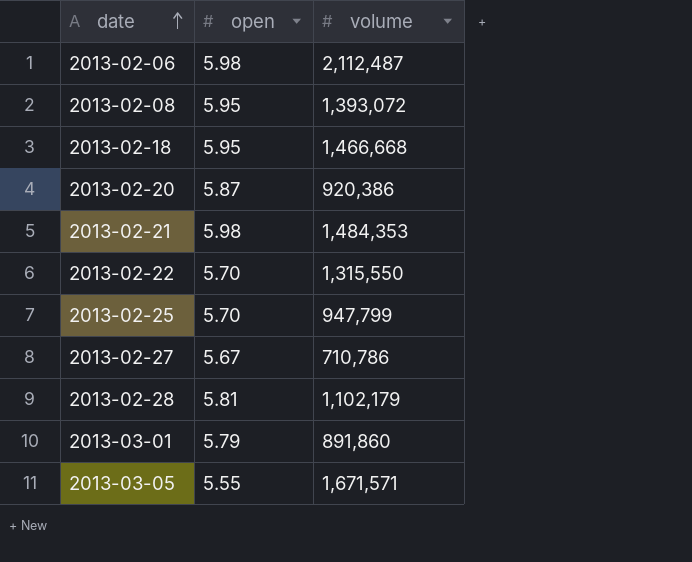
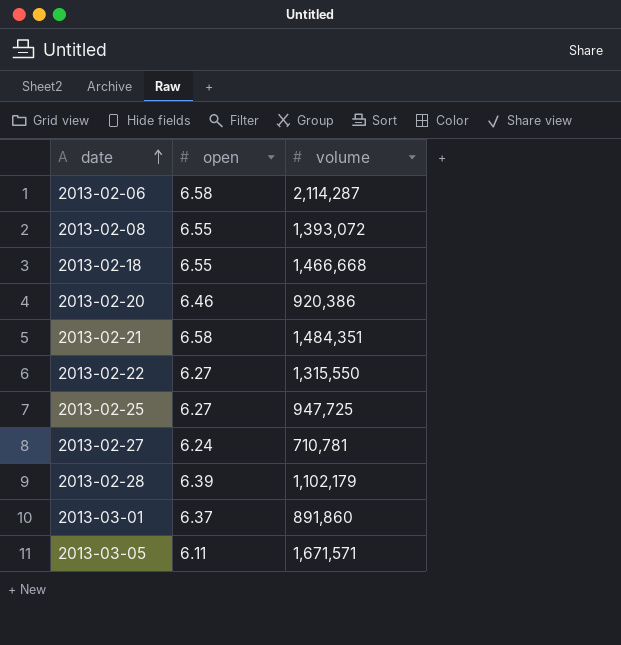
2013-02-06 | open: 5.98 -> 6.58
2013-02-06 | volume: 2,112,487 -> 2,114,287
2013-02-08 | open: 5.95 -> 6.55
2013-02-18 | open: 5.95 -> 6.55
2013-02-20 | open: 5.87 -> 6.46
2013-02-21 | open: 5.98 -> 6.58
2013-02-21 | volume: 1,484,353 -> 1,484,351
2013-02-22 | open: 5.70 -> 6.27
2013-02-25 | open: 5.70 -> 6.27
2013-02-25 | volume: 947,799 -> 947,725
2013-02-27 | open: 5.67 -> 6.24
2013-02-27 | volume: 710,786 -> 710,781
2013-02-28 | open: 5.81 -> 6.39
2013-03-01 | open: 5.79 -> 6.37
2013-03-05 | open: 5.55 -> 6.11

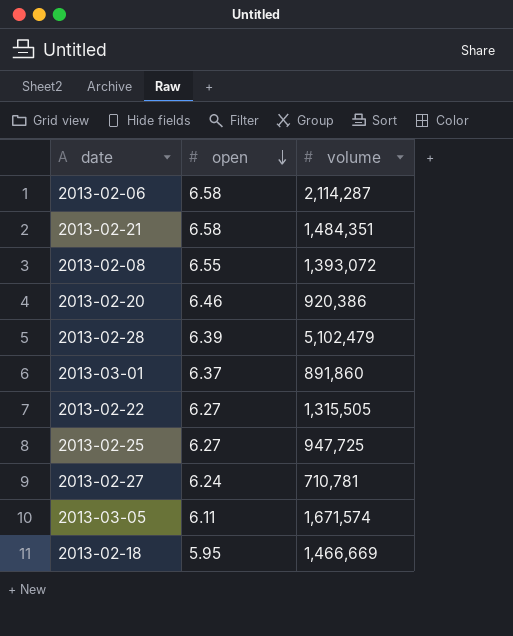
row order: date ascending -> open descending
2013-02-28 | volume: 1,102,179 -> 5,102,479
2013-02-22 | volume: 1,315,550 -> 1,315,505
2013-03-05 | volume: 1,671,571 -> 1,671,574
2013-02-18 | open: 6.55 -> 5.95
2013-02-18 | volume: 1,466,668 -> 1,466,669

